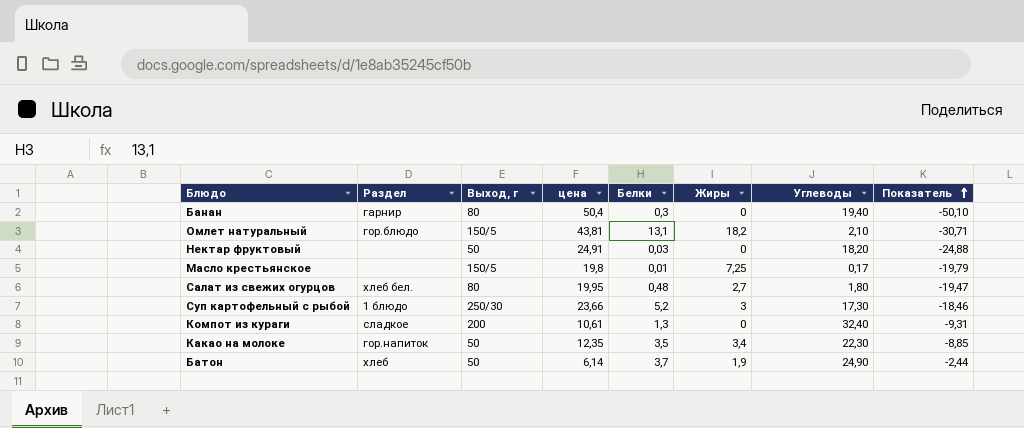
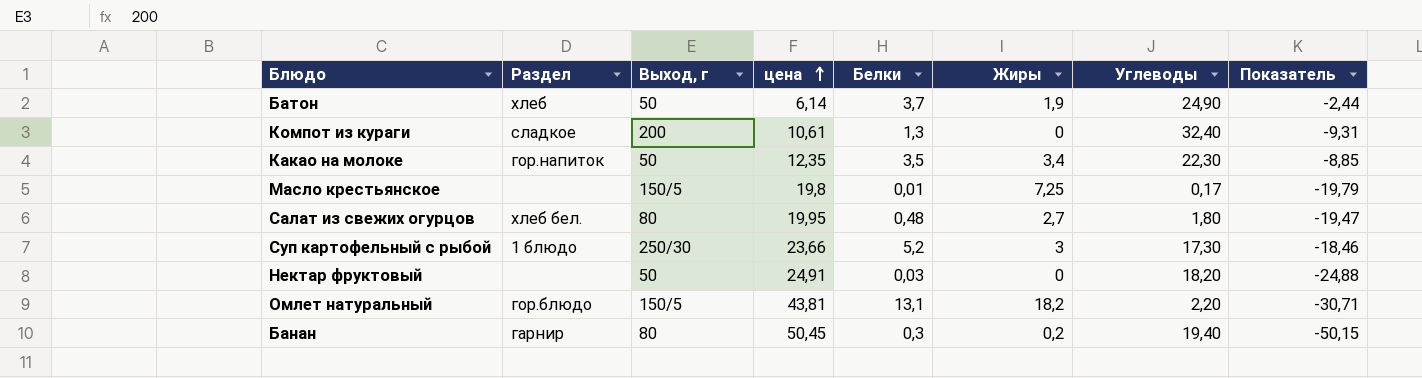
row order: Показатель ascending -> цена ascending
Омлет натуральный | Углеводы: 2,10 -> 2,20
Банан | цена: 50,4 -> 50,45
Банан | Жиры: 0 -> 0,2
Банан | Показатель: -50,10 -> -50,15

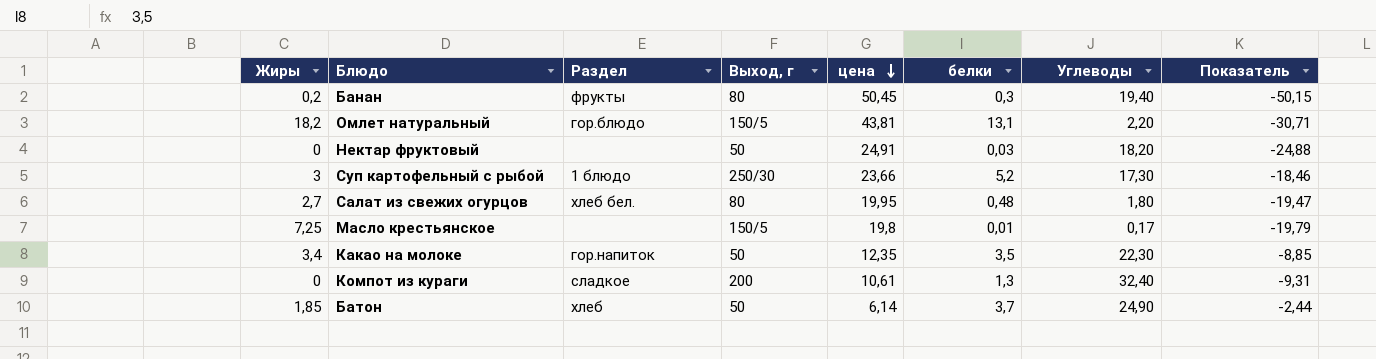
row order: цена ascending -> цена descending
column Жиры | position: 6 -> 1
column name: Белки -> белки
Банан | Раздел: гарнир -> фрукты
Батон | Жиры: 1,9 -> 1,85

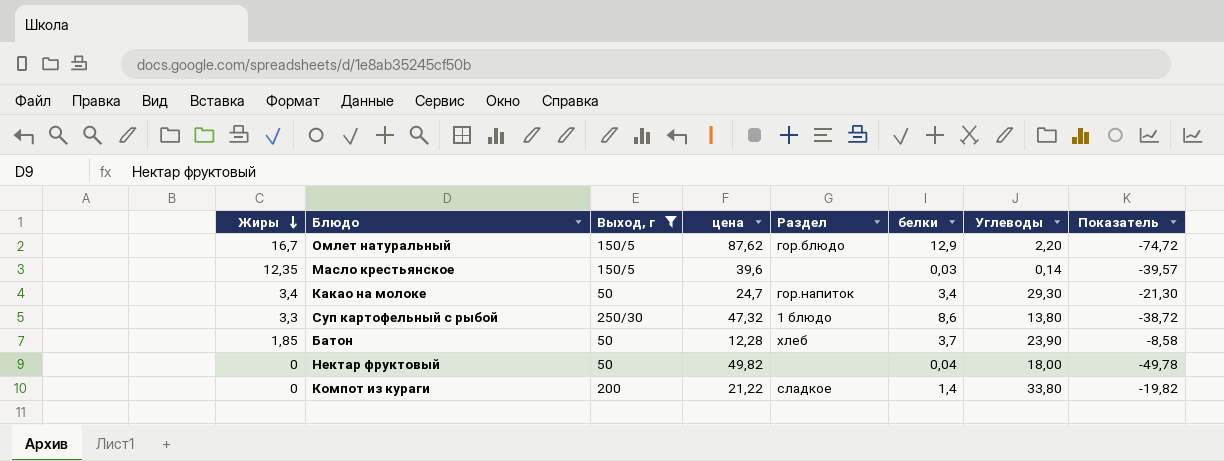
filter: none -> Выход, г != 80
row order: цена descending -> Жиры descending
column Раздел | position: 3 -> 5
Омлет натуральный | Жиры: 18,2 -> 16,7
Омлет натуральный | цена: 43,81 -> 87,62
Омлет натуральный | белки: 13,1 -> 12,9
Омлет натуральный | Показатель: -30,71 -> -74,72
Масло крестьянское | Жиры: 7,25 -> 12,35
Масло крестьянское | цена: 19,8 -> 39,6
Масло крестьянское | белки: 0,01 -> 0,03
Масло крестьянское | Углеводы: 0,17 -> 0,14
Масло крестьянское | Показатель: -19,79 -> -39,57
Какао на молоке | цена: 12,35 -> 24,7
Какао на молоке | белки: 3,5 -> 3,4
Какао на молоке | Углеводы: 22,30 -> 29,30
Какао на молоке | Показатель: -8,85 -> -21,30
Суп картофельный с рыбой | Жиры: 3 -> 3,3
Суп картофельный с рыбой | цена: 23,66 -> 47,32
Суп картофельный с рыбой | белки: 5,2 -> 8,6
Суп картофельный с рыбой | Углеводы: 17,30 -> 13,80
Суп картофельный с рыбой | Показатель: -18,46 -> -38,72
Батон | цена: 6,14 -> 12,28
Батон | Углеводы: 24,90 -> 23,90
Батон | Показатель: -2,44 -> -8,58
Нектар фруктовый | цена: 24,91 -> 49,82
Нектар фруктовый | белки: 0,03 -> 0,04
Нектар фруктовый | Углеводы: 18,20 -> 18,00
Нектар фруктовый | Показатель: -24,88 -> -49,78
Компот из кураги | цена: 10,61 -> 21,22
Компот из кураги | белки: 1,3 -> 1,4
Компот из кураги | Углеводы: 32,40 -> 33,80
Компот из кураги | Показатель: -9,31 -> -19,82

